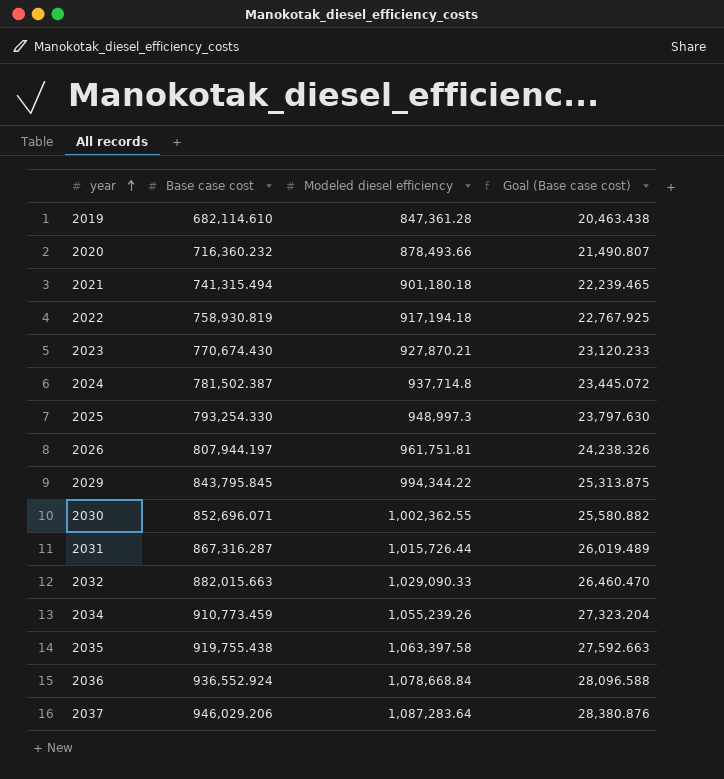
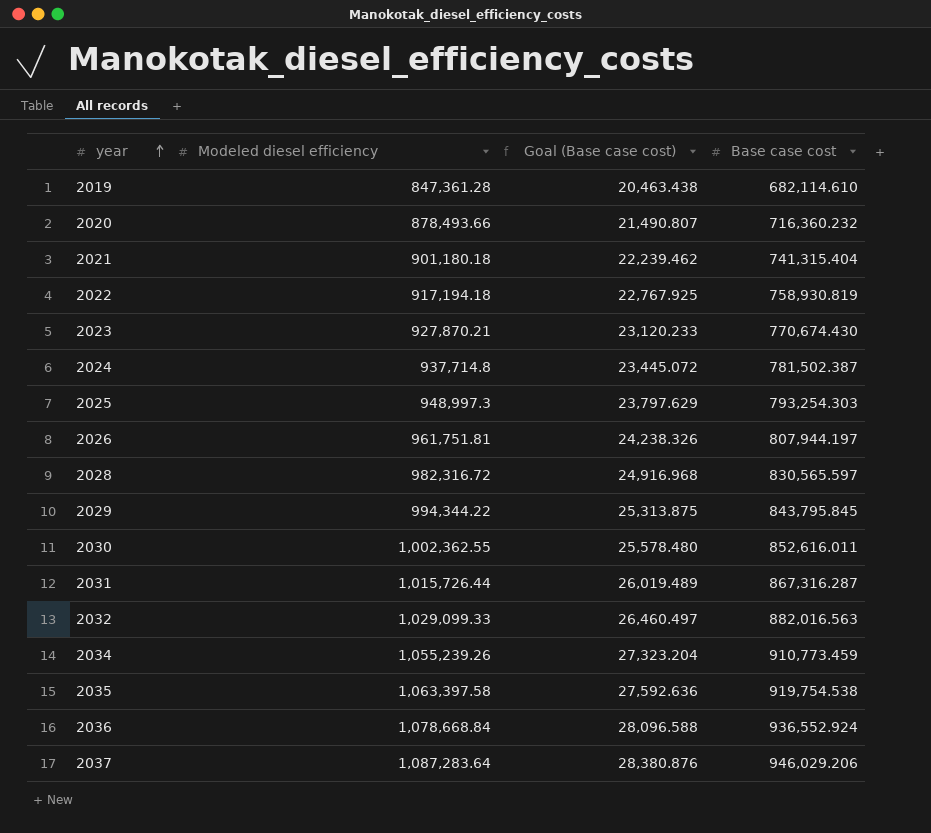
column Base case cost | position: 2 -> 4
2021 | Goal (Base case cost): 22,239.465 -> 22,239.462
2021 | Base case cost: 741,315.494 -> 741,315.404
2025 | Goal (Base case cost): 23,797.630 -> 23,797.629
2025 | Base case cost: 793,254.330 -> 793,254.303
row 2028: none -> 982,316.72 | 24,916.968 | 830,565.597
2030 | Goal (Base case cost): 25,580.882 -> 25,578.480
2030 | Base case cost: 852,696.071 -> 852,616.011
2032 | Modeled diesel efficiency: 1,029,090.33 -> 1,029,099.33
2032 | Goal (Base case cost): 26,460.470 -> 26,460.497
2032 | Base case cost: 882,015.663 -> 882,016.563
2035 | Goal (Base case cost): 27,592.663 -> 27,592.636
2035 | Base case cost: 919,755.438 -> 919,754.538

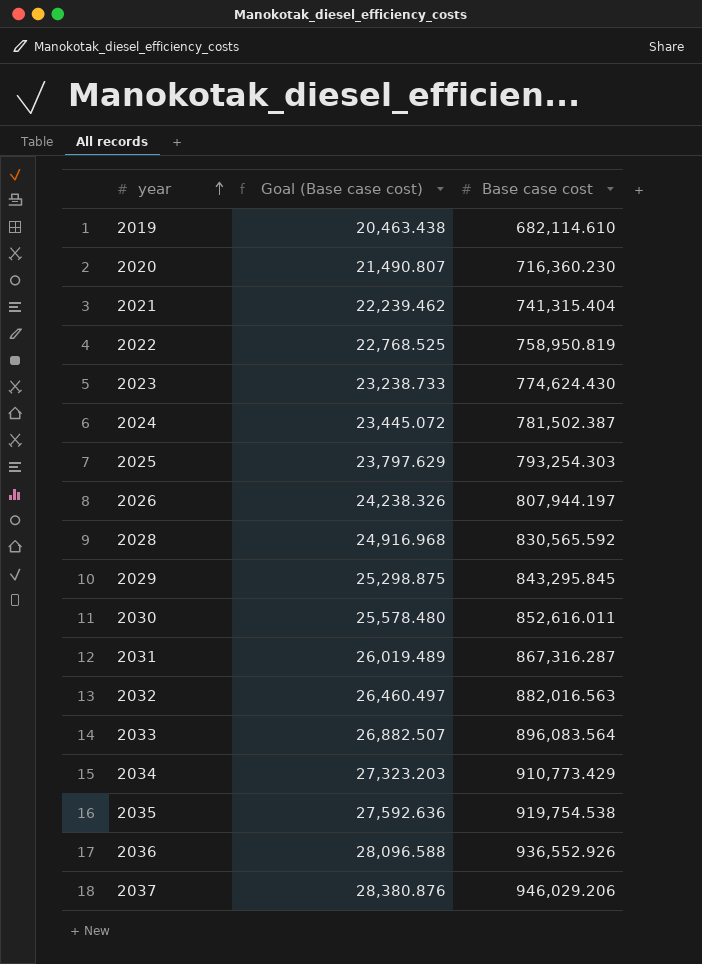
column Modeled diesel efficiency | position: 2 -> none
2020 | Base case cost: 716,360.232 -> 716,360.230
2022 | Goal (Base case cost): 22,767.925 -> 22,768.525
2022 | Base case cost: 758,930.819 -> 758,950.819
2023 | Goal (Base case cost): 23,120.233 -> 23,238.733
2023 | Base case cost: 770,674.430 -> 774,624.430
2028 | Base case cost: 830,565.597 -> 830,565.592
2029 | Goal (Base case cost): 25,313.875 -> 25,298.875
2029 | Base case cost: 843,795.845 -> 843,295.845
row 2033: none -> 26,882.507 | 896,083.564
2034 | Goal (Base case cost): 27,323.204 -> 27,323.203
2034 | Base case cost: 910,773.459 -> 910,773.429
2036 | Base case cost: 936,552.924 -> 936,552.926

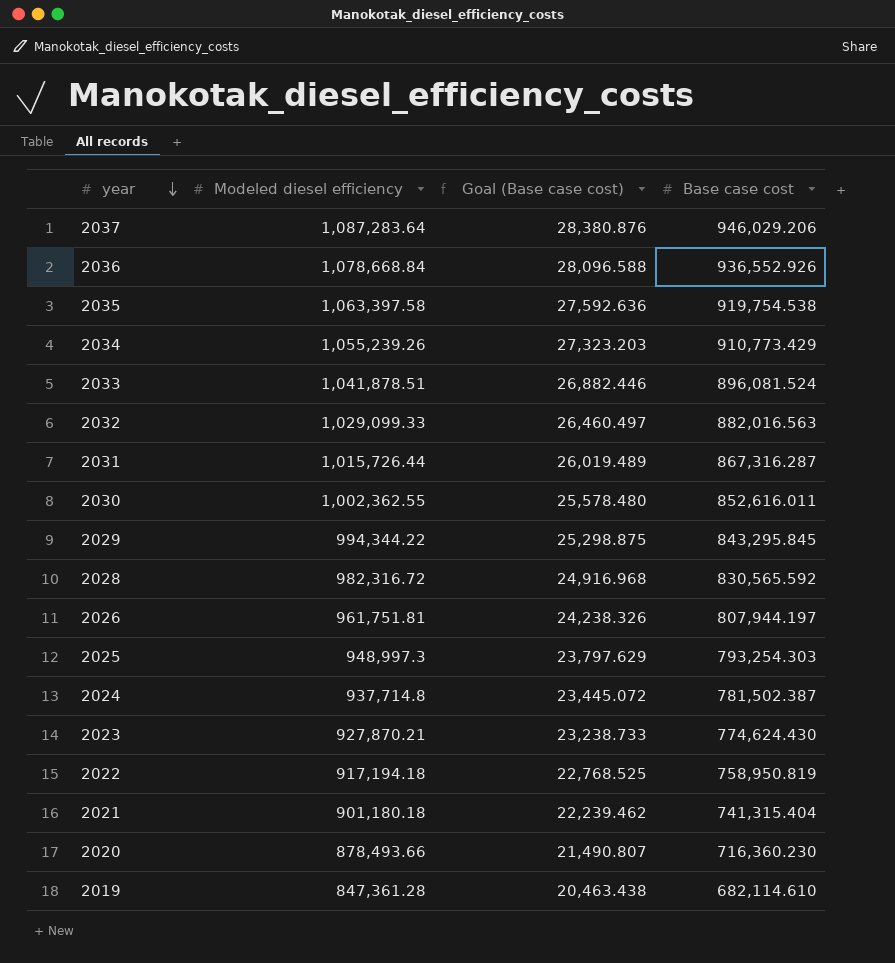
row order: year ascending -> year descending
column Modeled diesel efficiency | position: none -> 2
2033 | Goal (Base case cost): 26,882.507 -> 26,882.446
2033 | Base case cost: 896,083.564 -> 896,081.524

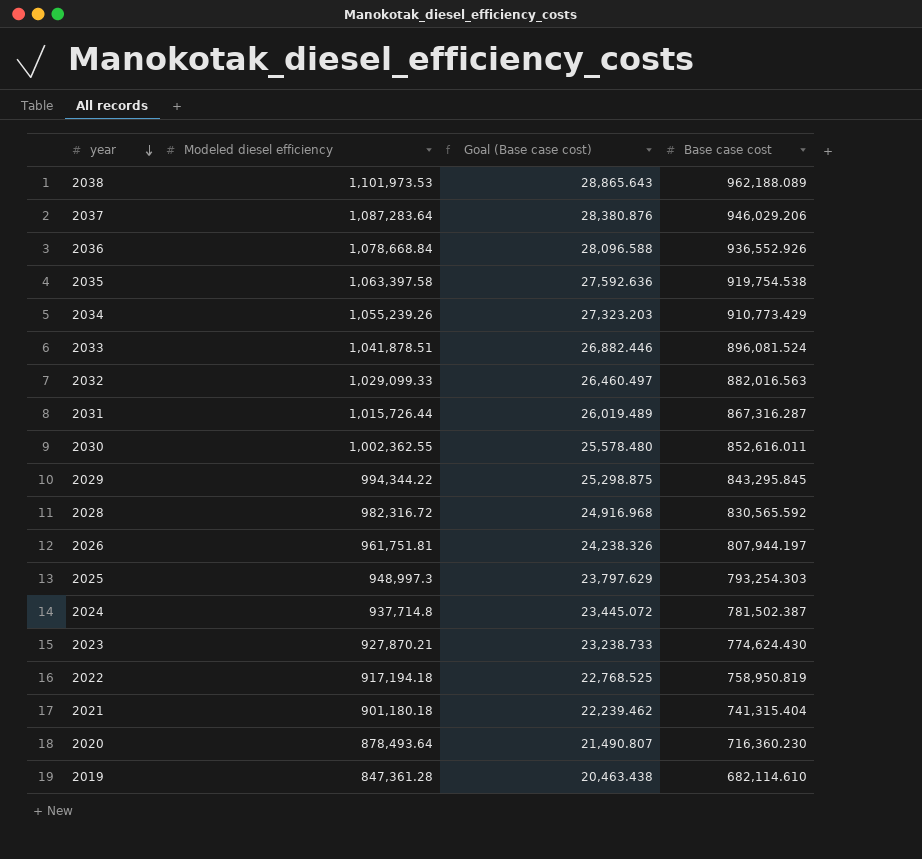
row 2038: none -> 1,101,973.53 | 28,865.643 | 962,188.089
2020 | Modeled diesel efficiency: 878,493.66 -> 878,493.64

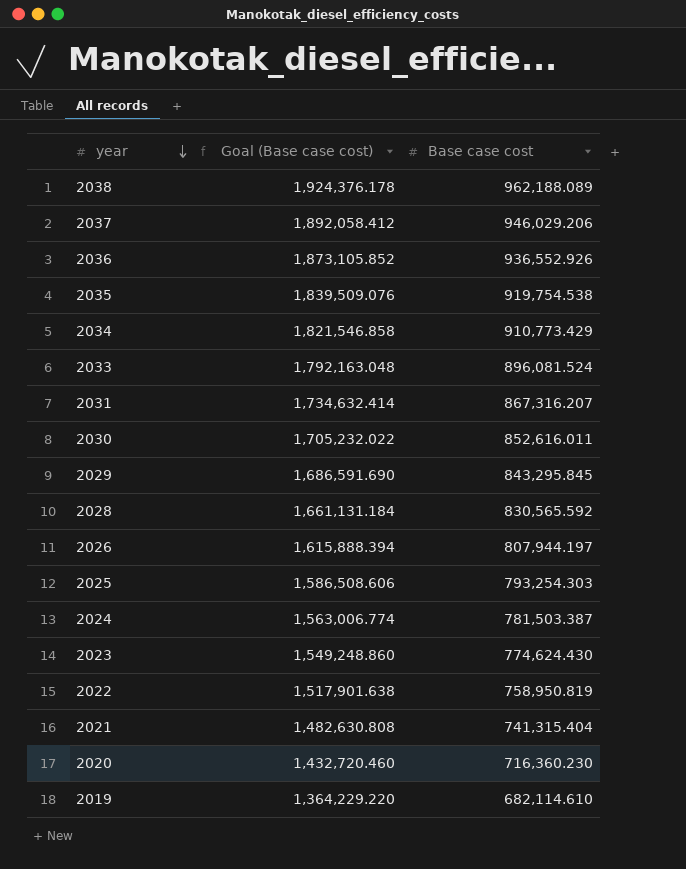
column Modeled diesel efficiency | position: 2 -> none
column Goal (Base case cost) | formula: [Base case cost] * 0.03 -> [Base case cost] * 2
row 2032: 1,029,099.33 | 26,460.497 | 882,016.563 -> none
2031 | Base case cost: 867,316.287 -> 867,316.207
2024 | Base case cost: 781,502.387 -> 781,503.387

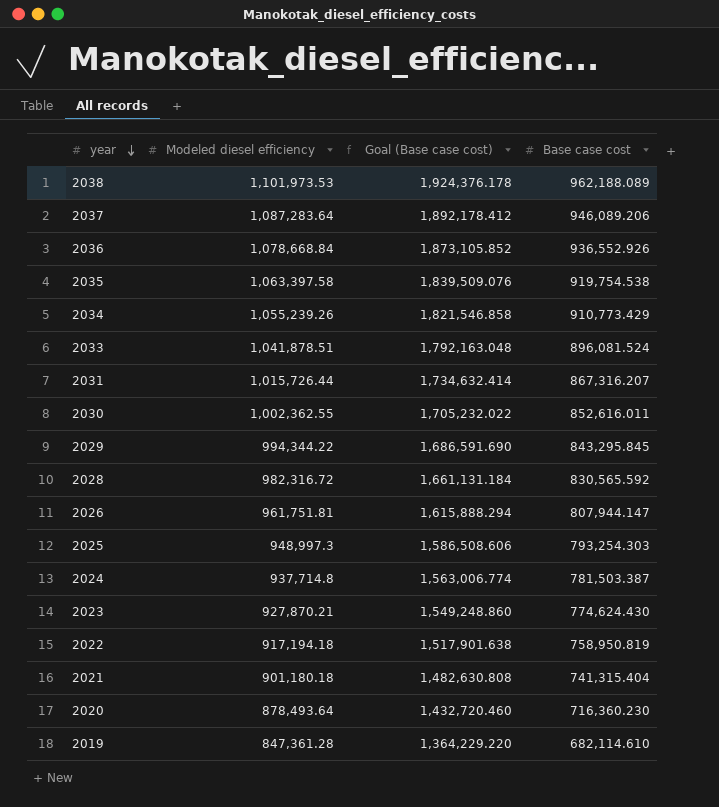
column Modeled diesel efficiency | position: none -> 2
2037 | Goal (Base case cost): 1,892,058.412 -> 1,892,178.412
2037 | Base case cost: 946,029.206 -> 946,089.206
2026 | Goal (Base case cost): 1,615,888.394 -> 1,615,888.294
2026 | Base case cost: 807,944.197 -> 807,944.147

